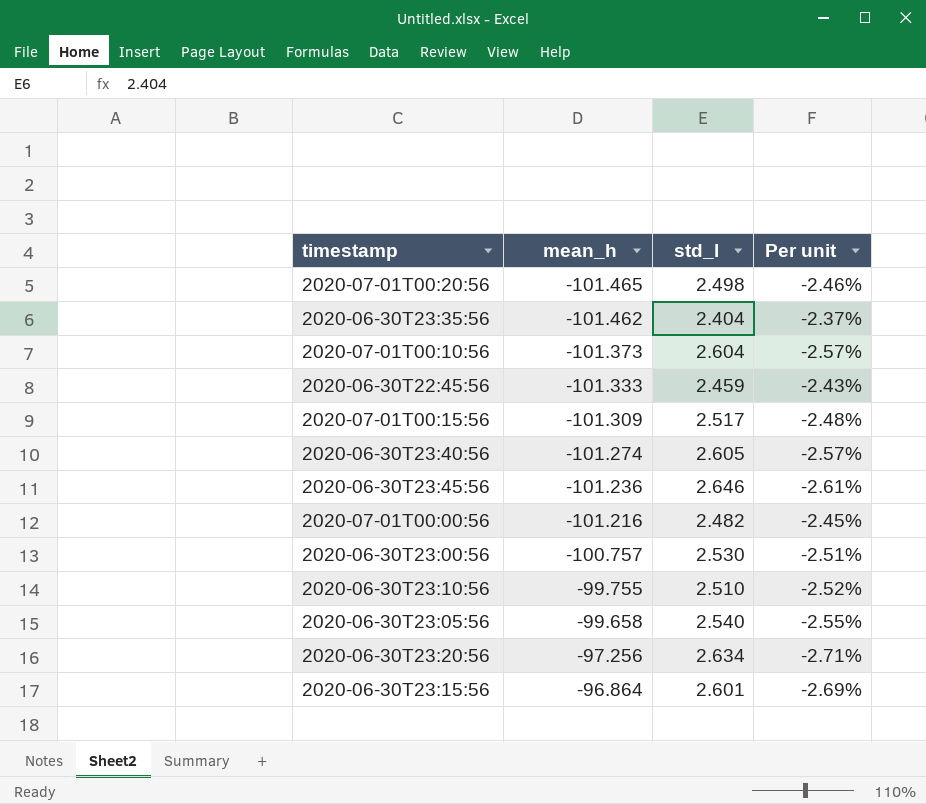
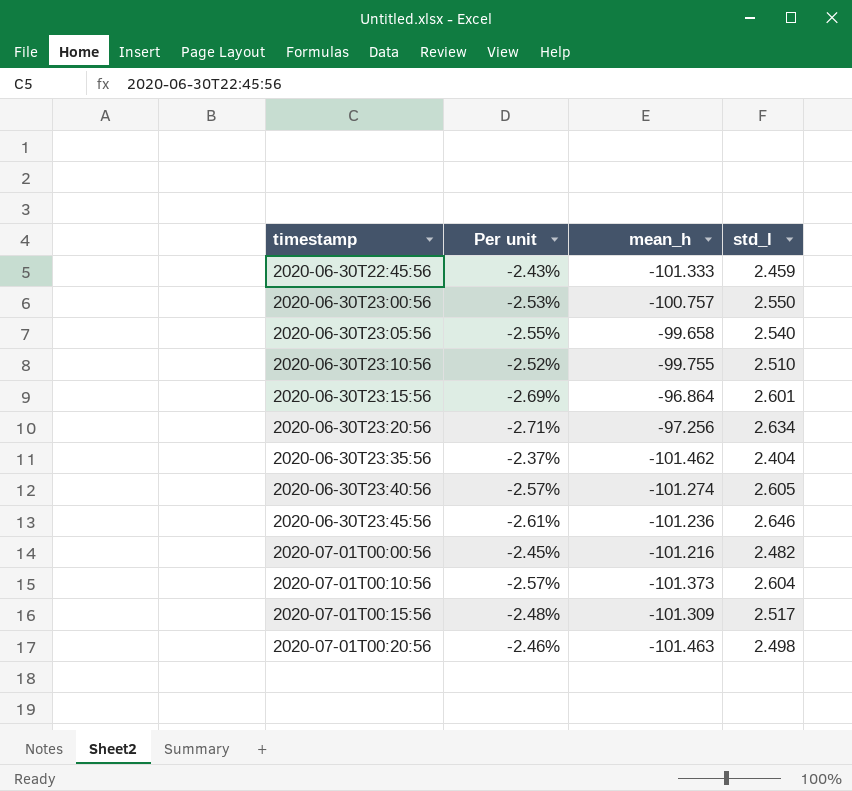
row order: mean_h ascending -> timestamp ascending
column Per unit | position: 4 -> 2
2020-06-30T23:00:56 | Per unit: -2.51% -> -2.53%
2020-06-30T23:00:56 | std_l: 2.530 -> 2.550
2020-07-01T00:20:56 | mean_h: -101.465 -> -101.463

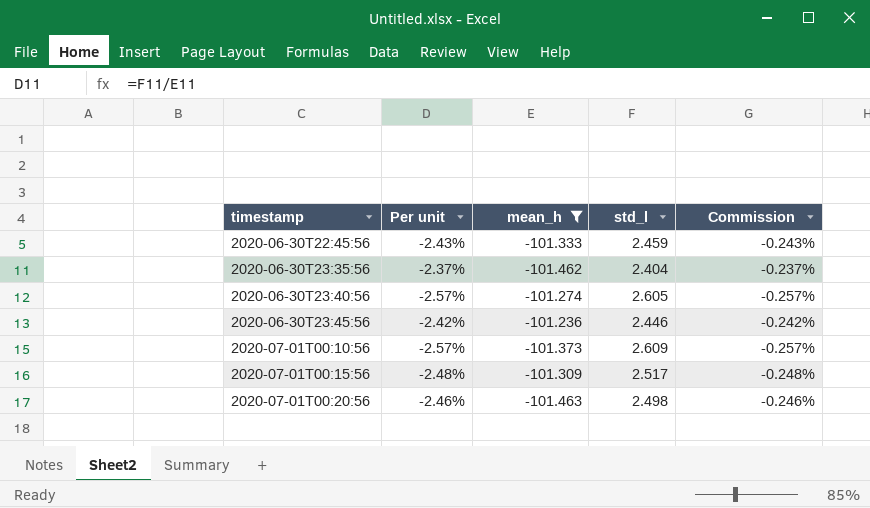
filter: none -> mean_h <= -101.236
column Commission | formula: none -> [Per unit] * 0.1
2020-06-30T23:45:56 | Per unit: -2.61% -> -2.42%
2020-06-30T23:45:56 | std_l: 2.646 -> 2.446
2020-07-01T00:10:56 | std_l: 2.604 -> 2.609

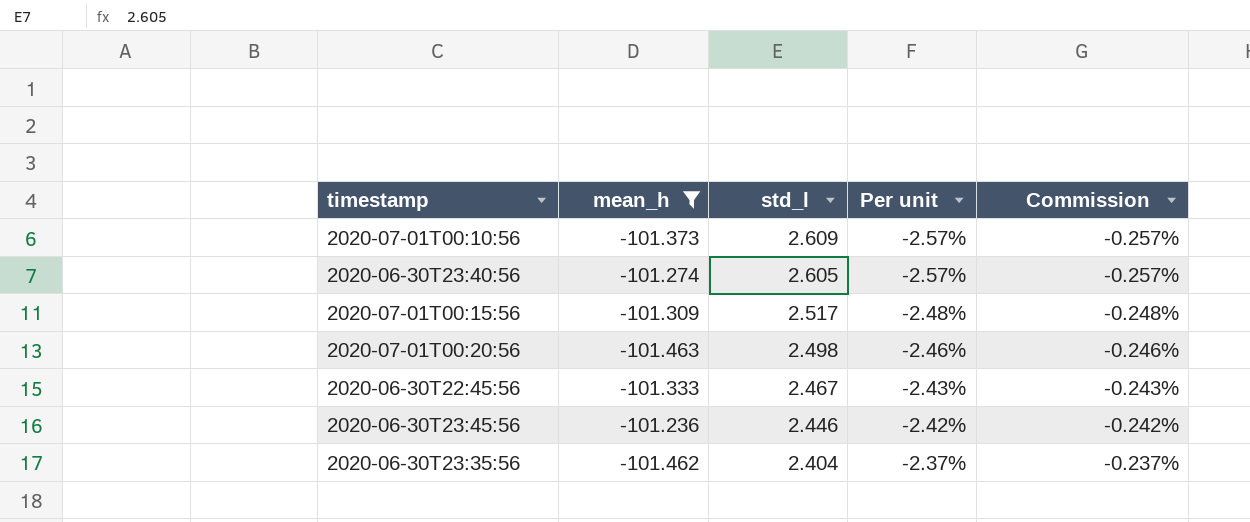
row order: timestamp ascending -> std_l descending
column Per unit | position: 2 -> 4
2020-06-30T22:45:56 | std_l: 2.459 -> 2.467

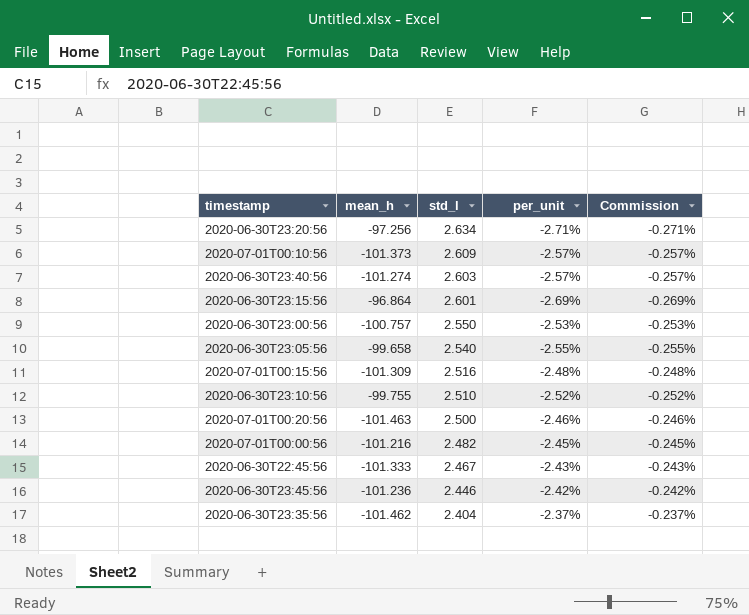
filter: mean_h <= -101.236 -> none
column name: Per unit -> per_unit
2020-06-30T23:40:56 | std_l: 2.605 -> 2.603
2020-07-01T00:15:56 | std_l: 2.517 -> 2.516
2020-07-01T00:20:56 | std_l: 2.498 -> 2.500

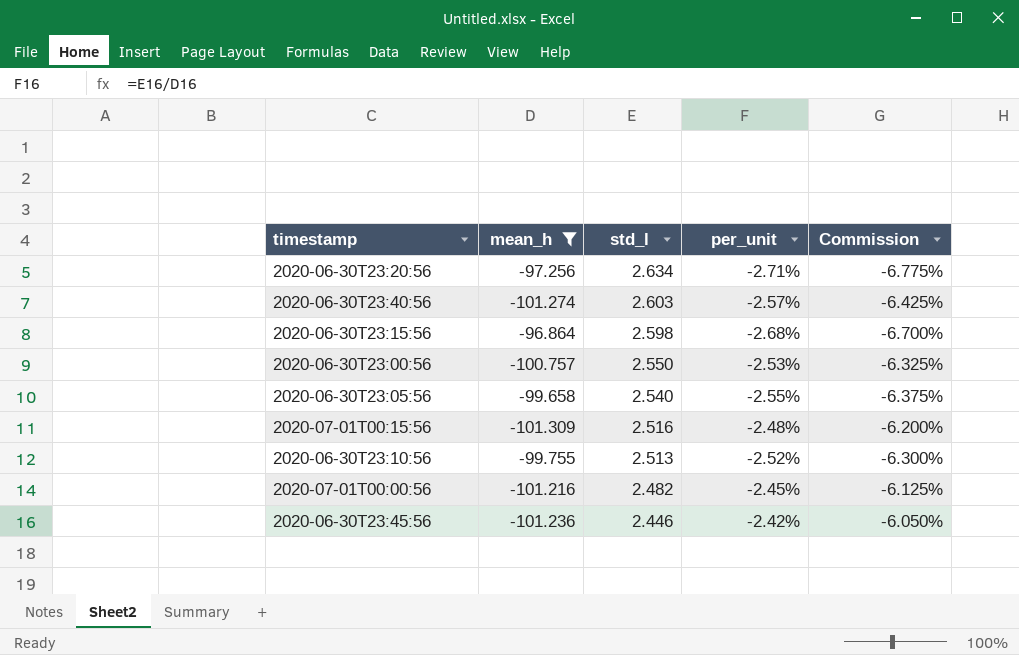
filter: none -> mean_h >= -101.309
column Commission | formula: [per_unit] * 0.1 -> [per_unit] * 2.5
2020-06-30T23:15:56 | std_l: 2.601 -> 2.598
2020-06-30T23:15:56 | per_unit: -2.69% -> -2.68%
2020-06-30T23:10:56 | std_l: 2.510 -> 2.513

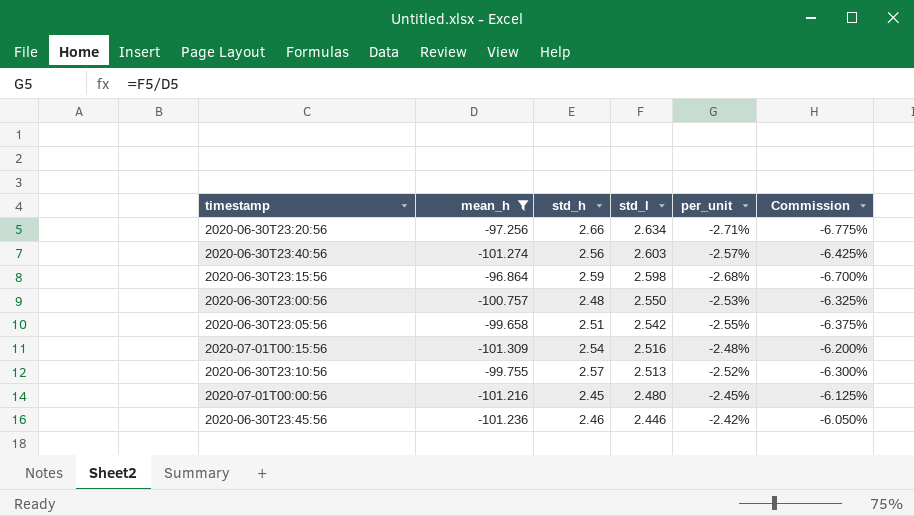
column std_h | position: none -> 3
2020-06-30T23:05:56 | std_l: 2.540 -> 2.542
2020-07-01T00:00:56 | std_l: 2.482 -> 2.480

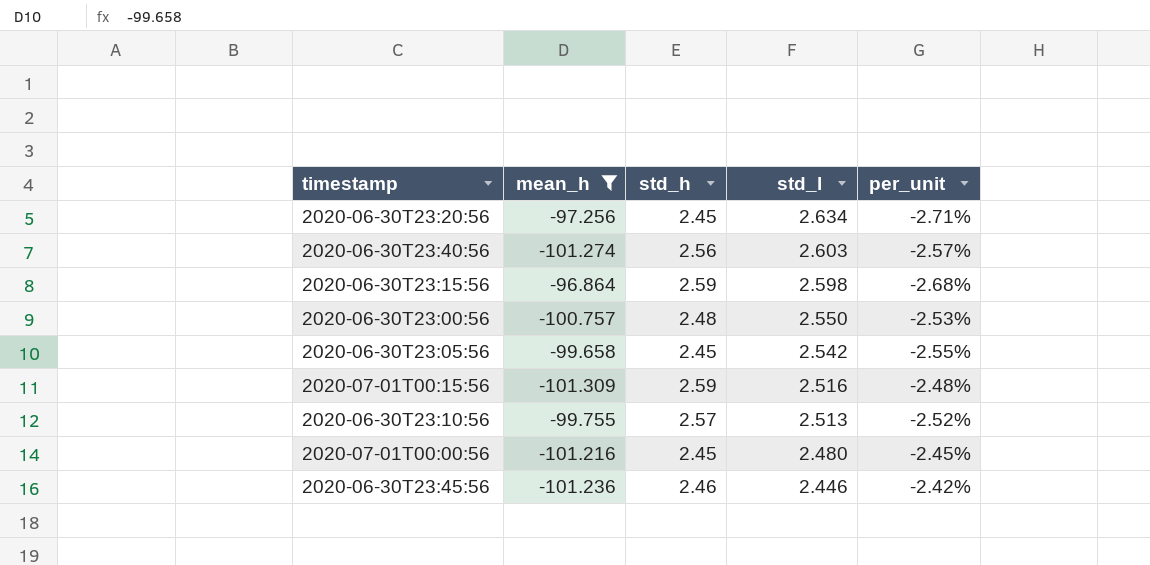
column Commission | formula: [per_unit] * 2.5 -> none
2020-06-30T23:20:56 | std_h: 2.66 -> 2.45
2020-06-30T23:05:56 | std_h: 2.51 -> 2.45
2020-07-01T00:15:56 | std_h: 2.54 -> 2.59

